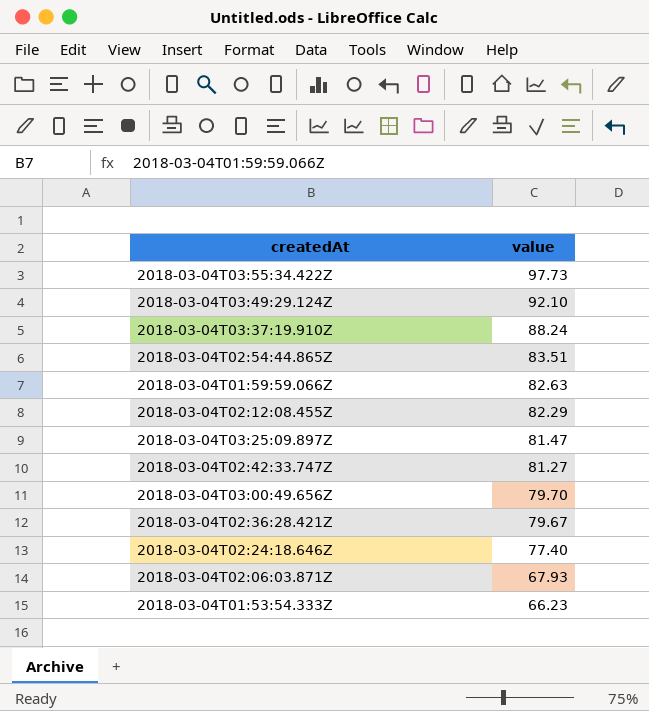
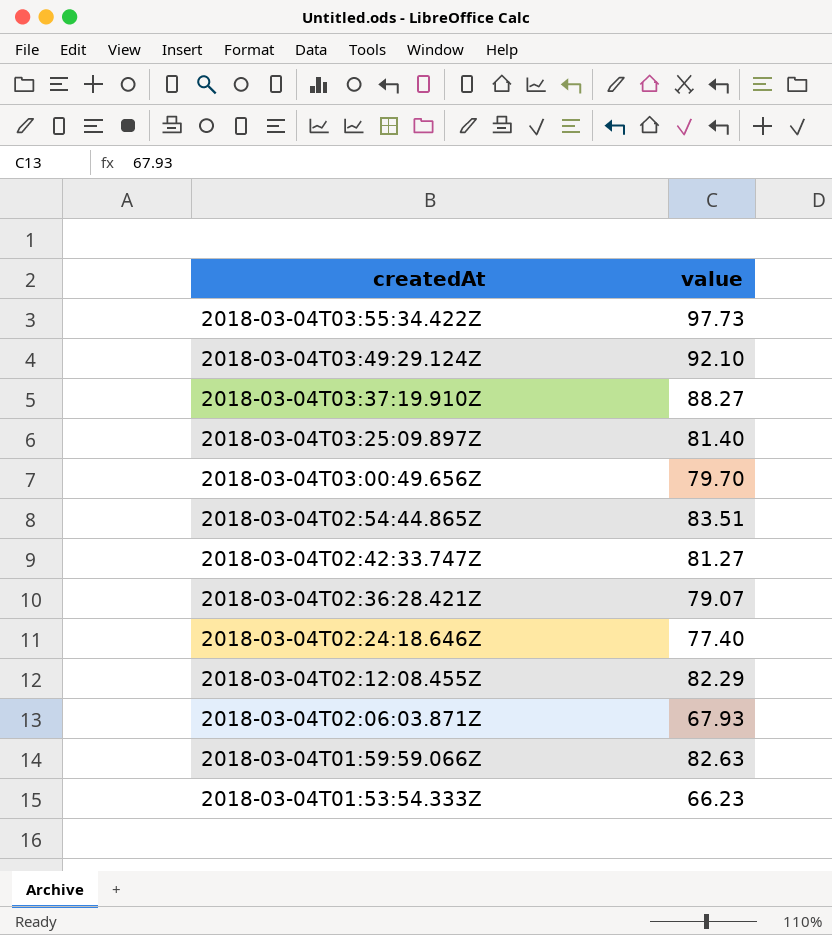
row order: value descending -> createdAt descending
2018-03-04T03:37:19.910Z | value: 88.24 -> 88.27
2018-03-04T03:25:09.897Z | value: 81.47 -> 81.40
2018-03-04T02:36:28.421Z | value: 79.67 -> 79.07

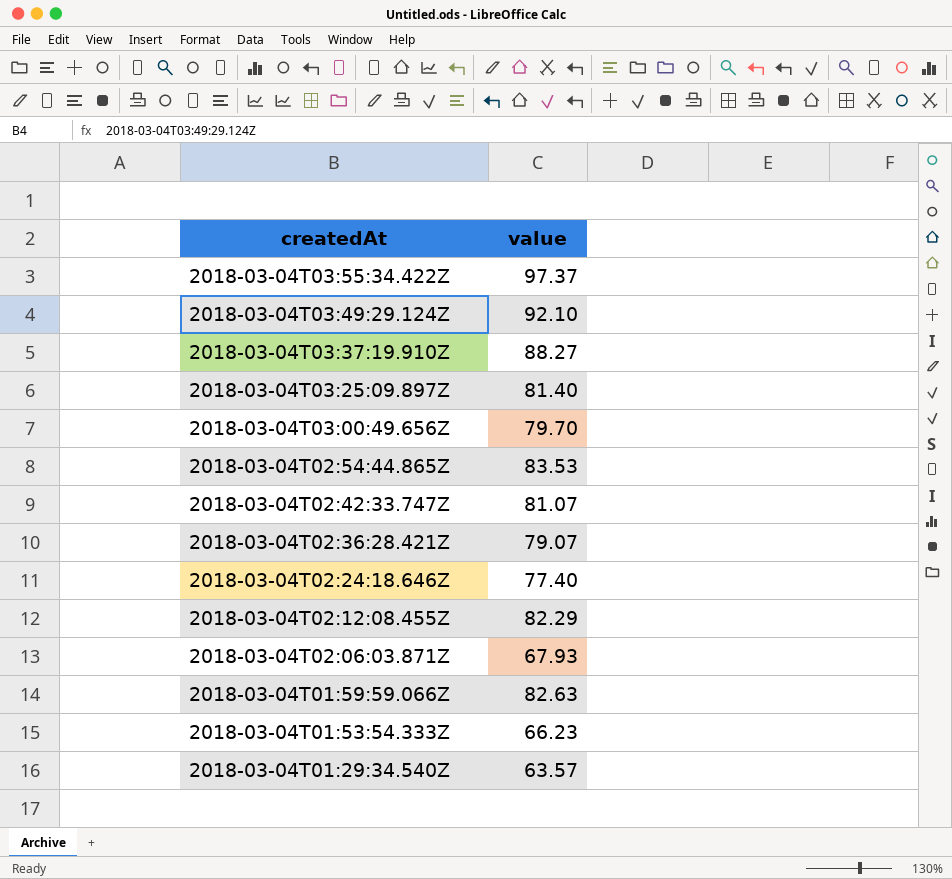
2018-03-04T03:55:34.422Z | value: 97.73 -> 97.37
2018-03-04T02:54:44.865Z | value: 83.51 -> 83.53
2018-03-04T02:42:33.747Z | value: 81.27 -> 81.07
row 2018-03-04T01:29:34.540Z: none -> 63.57

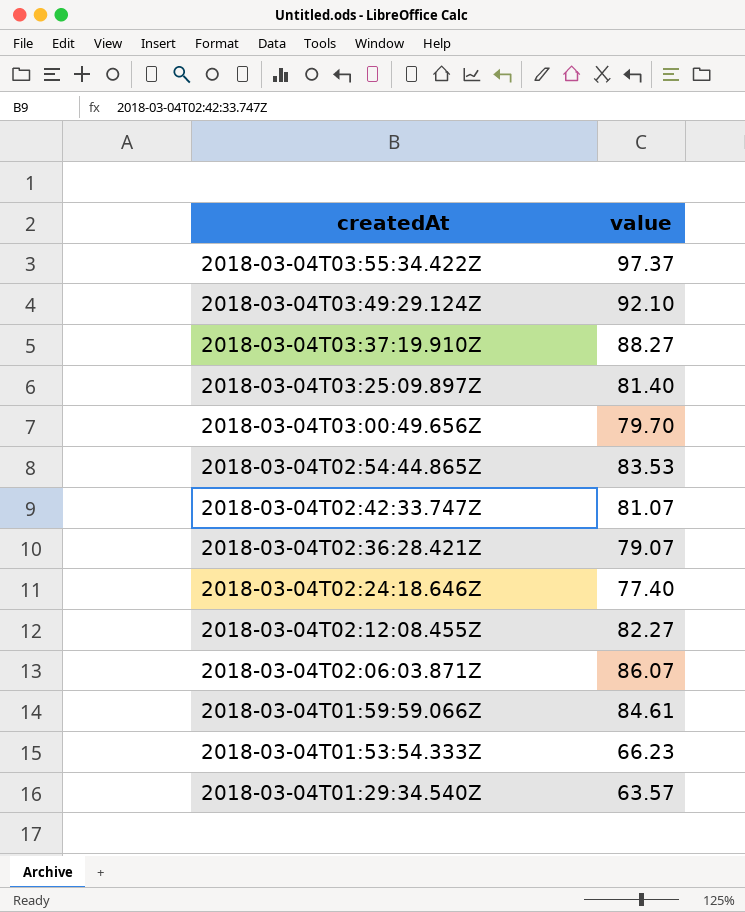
2018-03-04T02:12:08.455Z | value: 82.29 -> 82.27
2018-03-04T02:06:03.871Z | value: 67.93 -> 86.07
2018-03-04T01:59:59.066Z | value: 82.63 -> 84.61

